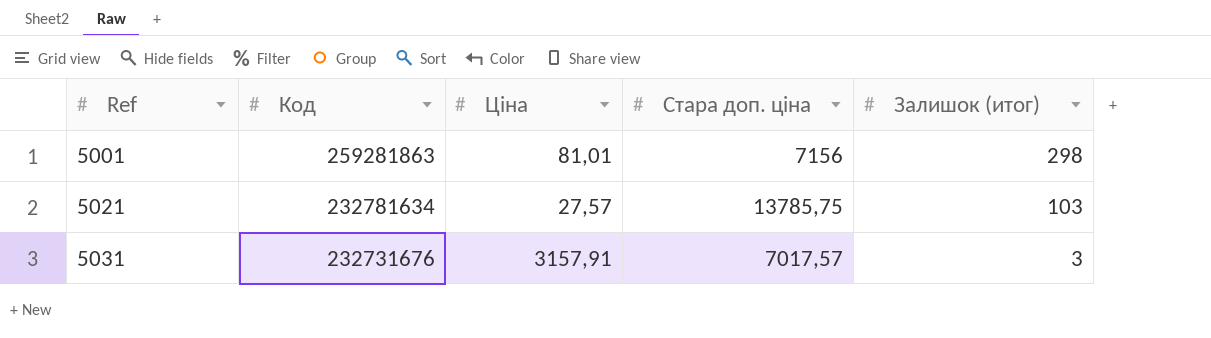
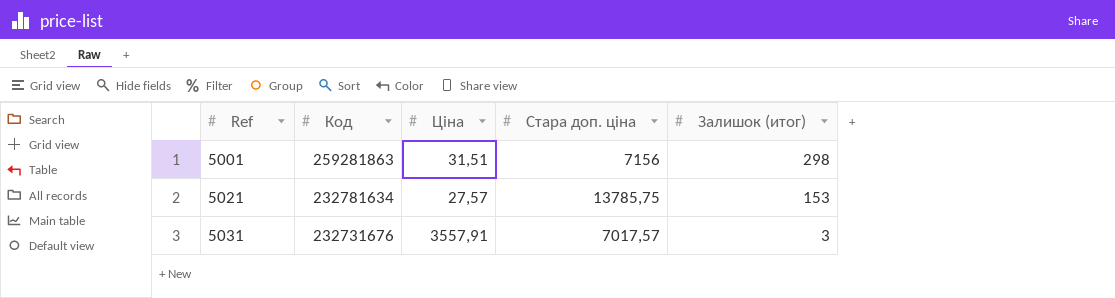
5001 | Ціна: 81,01 -> 31,51
5021 | Залишок (итог): 103 -> 153
5031 | Ціна: 3157,91 -> 3557,91

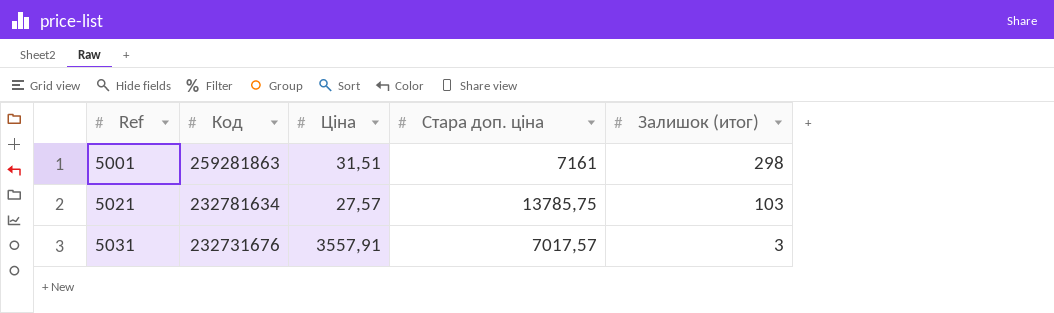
5001 | Стара доп. ціна: 7156 -> 7161
5021 | Залишок (итог): 153 -> 103

